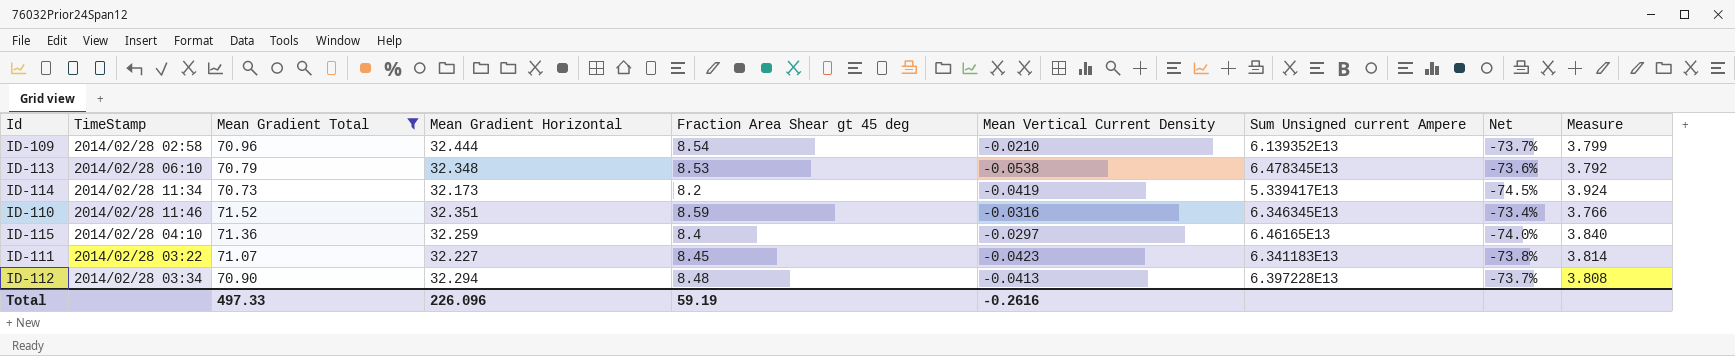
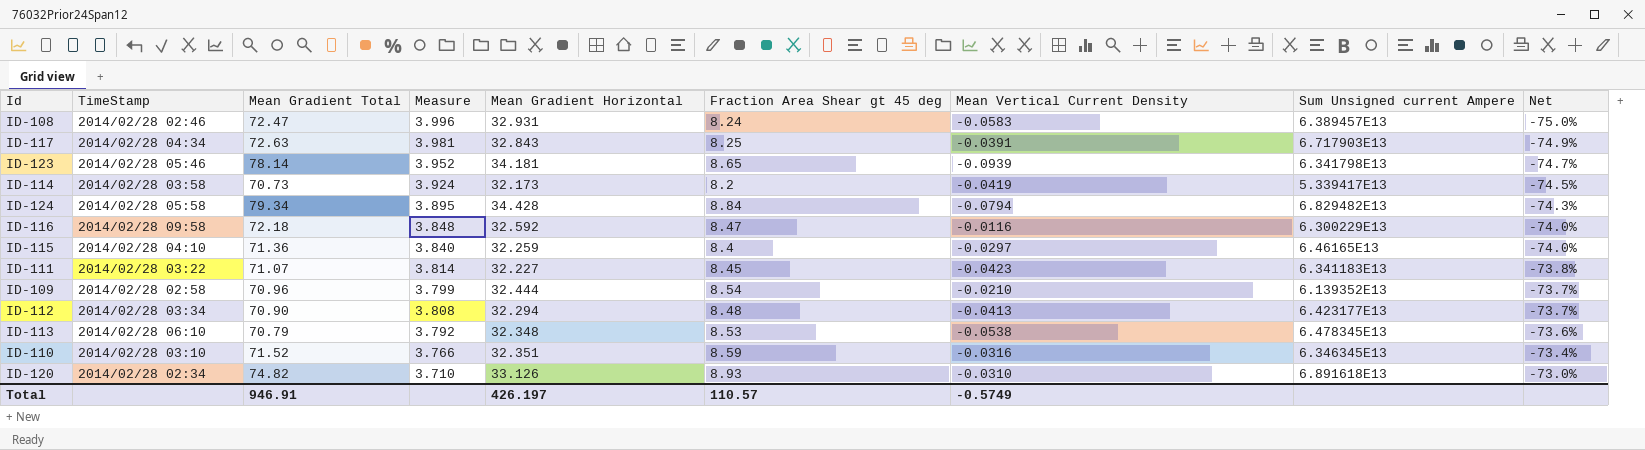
filter: Mean Gradient Total <= 71.52 -> none
row order: none -> Net ascending
column Measure | position: 9 -> 4
ID-114 | TimeStamp: 2014/02/28 11:34 -> 2014/02/28 03:58
ID-112 | Sum Unsigned current Ampere: 6.397228E13 -> 6.423177E13
ID-110 | TimeStamp: 2014/02/28 11:46 -> 2014/02/28 03:10
Total | Mean Gradient Total: 497.33 -> 946.91
Total | Mean Gradient Horizontal: 226.096 -> 426.197
Total | Fraction Area Shear gt 45 deg: 59.19 -> 110.57
Total | Mean Vertical Current Density: -0.2616 -> -0.5749

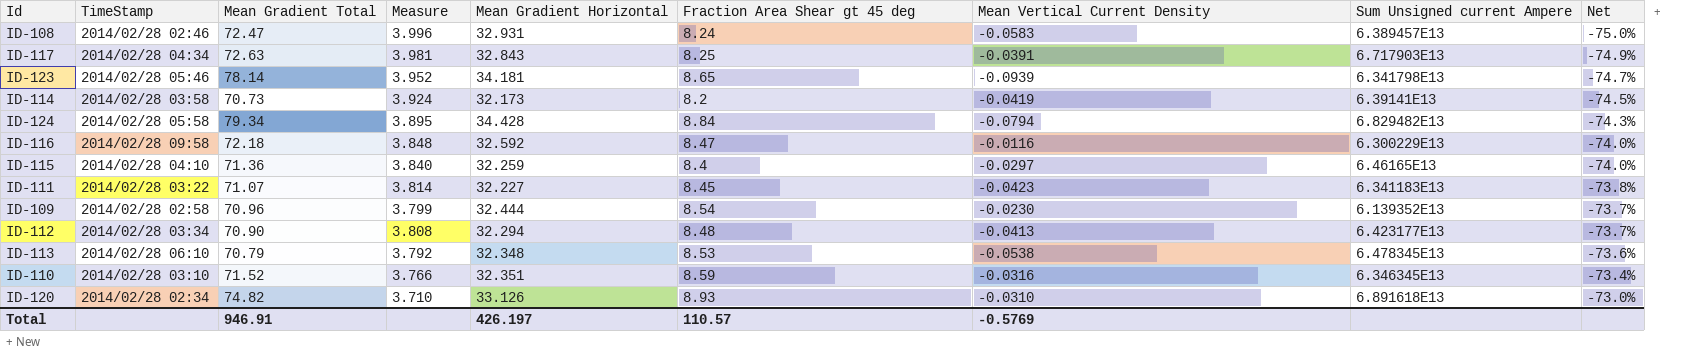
ID-114 | Sum Unsigned current Ampere: 5.339417E13 -> 6.39141E13
ID-109 | Mean Vertical Current Density: -0.0210 -> -0.0230
Total | Mean Vertical Current Density: -0.5749 -> -0.5769

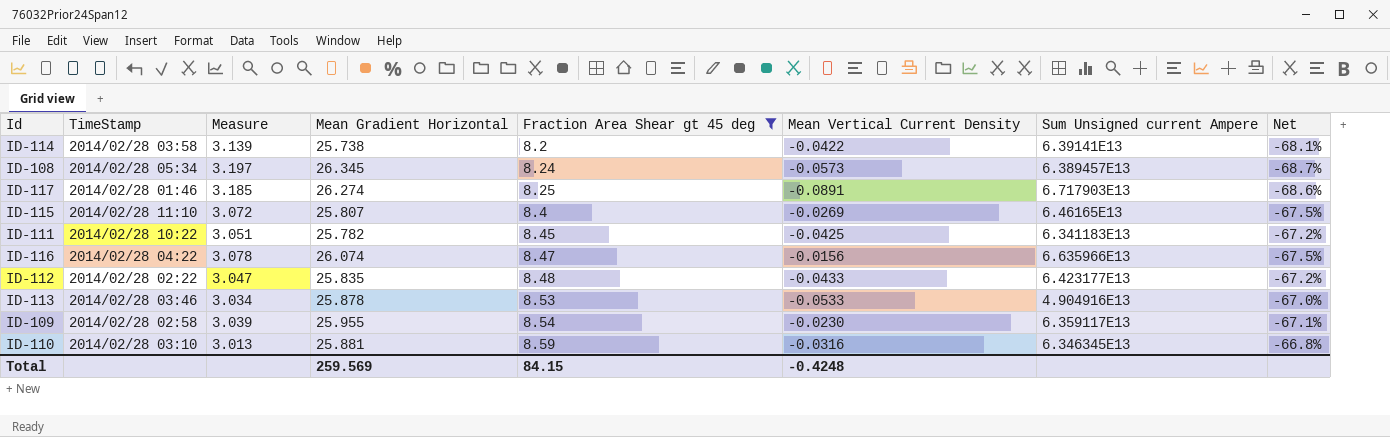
filter: none -> Fraction Area Shear gt 45 deg <= 8.59
row order: Net ascending -> Fraction Area Shear gt 45 deg ascending
column Mean Gradient Total | position: 3 -> none
ID-114 | Measure: 3.924 -> 3.139
ID-114 | Mean Gradient Horizontal: 32.173 -> 25.738
ID-114 | Mean Vertical Current Density: -0.0419 -> -0.0422
ID-114 | Net: -74.5% -> -68.1%
ID-108 | TimeStamp: 2014/02/28 02:46 -> 2014/02/28 05:34
ID-108 | Measure: 3.996 -> 3.197
ID-108 | Mean Gradient Horizontal: 32.931 -> 26.345
ID-108 | Mean Vertical Current Density: -0.0583 -> -0.0573
ID-108 | Net: -75.0% -> -68.7%
ID-117 | TimeStamp: 2014/02/28 04:34 -> 2014/02/28 01:46
ID-117 | Measure: 3.981 -> 3.185
ID-117 | Mean Gradient Horizontal: 32.843 -> 26.274
ID-117 | Mean Vertical Current Density: -0.0391 -> -0.0891
ID-117 | Net: -74.9% -> -68.6%
ID-115 | TimeStamp: 2014/02/28 04:10 -> 2014/02/28 11:10
ID-115 | Measure: 3.840 -> 3.072
ID-115 | Mean Gradient Horizontal: 32.259 -> 25.807
ID-115 | Mean Vertical Current Density: -0.0297 -> -0.0269
ID-115 | Net: -74.0% -> -67.5%
ID-111 | TimeStamp: 2014/02/28 03:22 -> 2014/02/28 10:22
ID-111 | Measure: 3.814 -> 3.051
ID-111 | Mean Gradient Horizontal: 32.227 -> 25.782
ID-111 | Mean Vertical Current Density: -0.0423 -> -0.0425
ID-111 | Net: -73.8% -> -67.2%
ID-116 | TimeStamp: 2014/02/28 09:58 -> 2014/02/28 04:22
ID-116 | Measure: 3.848 -> 3.078
ID-116 | Mean Gradient Horizontal: 32.592 -> 26.074
ID-116 | Mean Vertical Current Density: -0.0116 -> -0.0156
ID-116 | Sum Unsigned current Ampere: 6.300229E13 -> 6.635966E13
ID-116 | Net: -74.0% -> -67.5%
ID-112 | TimeStamp: 2014/02/28 03:34 -> 2014/02/28 02:22
ID-112 | Measure: 3.808 -> 3.047
ID-112 | Mean Gradient Horizontal: 32.294 -> 25.835
ID-112 | Mean Vertical Current Density: -0.0413 -> -0.0433
ID-112 | Net: -73.7% -> -67.2%
ID-113 | TimeStamp: 2014/02/28 06:10 -> 2014/02/28 03:46
ID-113 | Measure: 3.792 -> 3.034
ID-113 | Mean Gradient Horizontal: 32.348 -> 25.878
ID-113 | Mean Vertical Current Density: -0.0538 -> -0.0533
ID-113 | Sum Unsigned current Ampere: 6.478345E13 -> 4.904916E13
ID-113 | Net: -73.6% -> -67.0%
ID-109 | Measure: 3.799 -> 3.039
ID-109 | Mean Gradient Horizontal: 32.444 -> 25.955
ID-109 | Sum Unsigned current Ampere: 6.139352E13 -> 6.359117E13
ID-109 | Net: -73.7% -> -67.1%
ID-110 | Measure: 3.766 -> 3.013
ID-110 | Mean Gradient Horizontal: 32.351 -> 25.881
ID-110 | Net: -73.4% -> -66.8%
Total | Mean Gradient Horizontal: 426.197 -> 259.569
Total | Fraction Area Shear gt 45 deg: 110.57 -> 84.15
Total | Mean Vertical Current Density: -0.5769 -> -0.4248

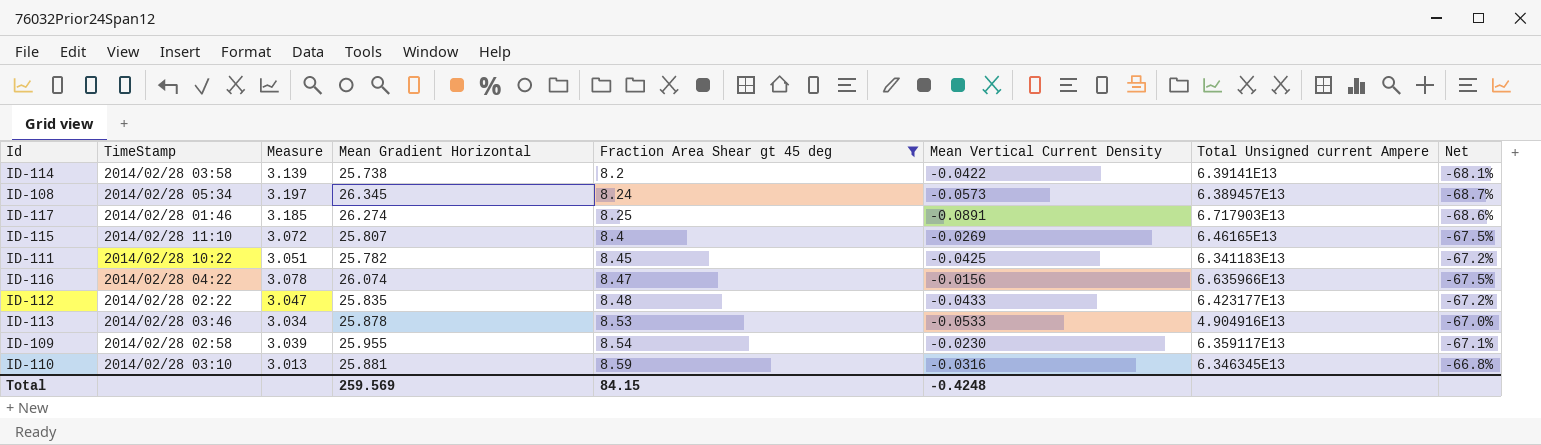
column name: Sum Unsigned current Ampere -> Total Unsigned current Ampere

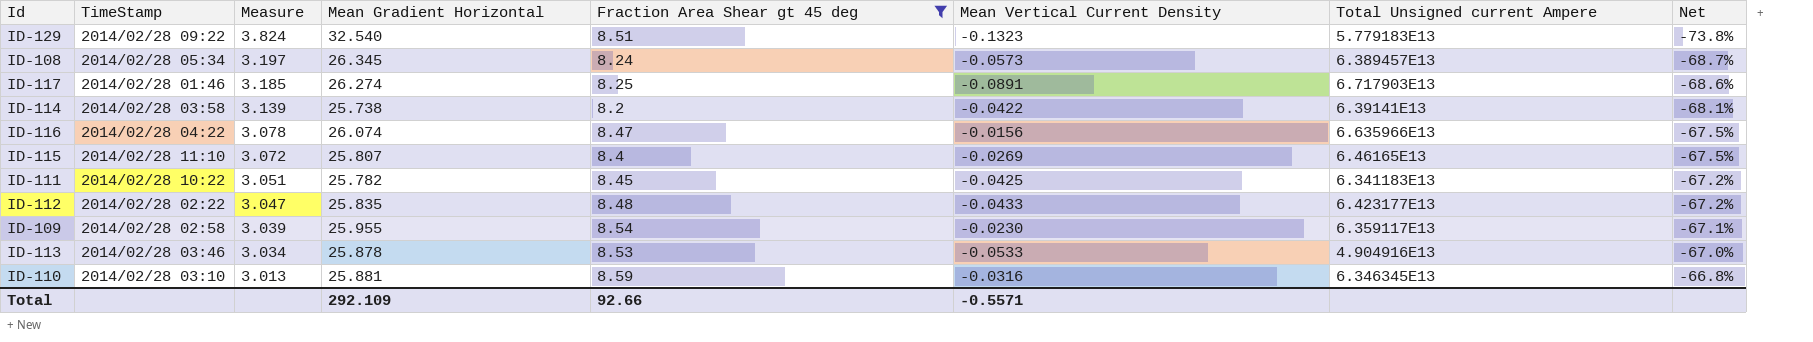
row order: Fraction Area Shear gt 45 deg ascending -> Measure descending
row ID-129: none -> 2014/02/28 09:22 | 3.824 | 32.540 | 8.51 | -0.1323 | 5.779183E13 | -73.8%
Total | Mean Gradient Horizontal: 259.569 -> 292.109
Total | Fraction Area Shear gt 45 deg: 84.15 -> 92.66
Total | Mean Vertical Current Density: -0.4248 -> -0.5571

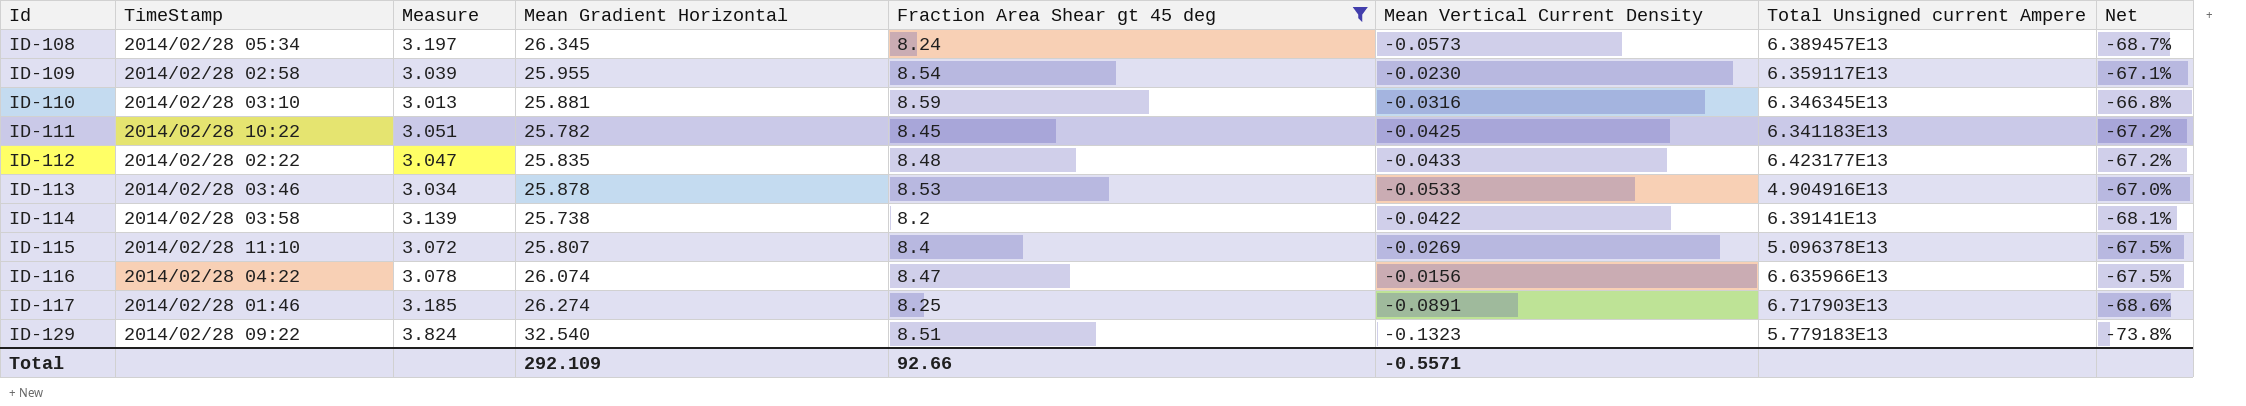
row order: Measure descending -> Id ascending
ID-115 | Total Unsigned current Ampere: 6.46165E13 -> 5.096378E13

